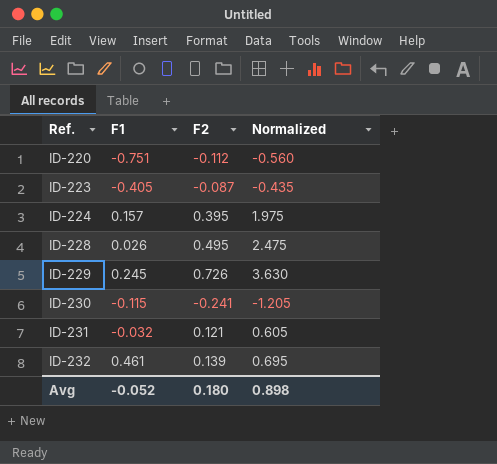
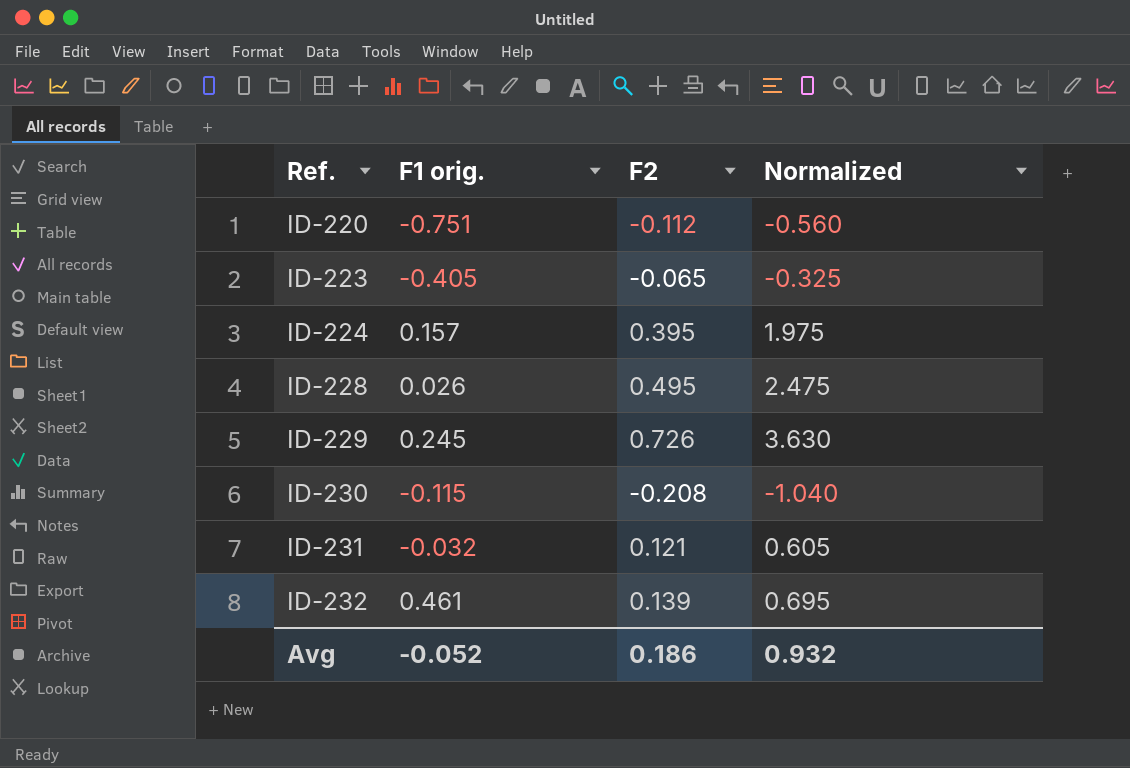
column name: F1 -> F1 orig.
ID-223 | F2: -0.087 -> -0.065
ID-223 | Normalized: -0.435 -> -0.325
ID-230 | F2: -0.241 -> -0.208
ID-230 | Normalized: -1.205 -> -1.040
Avg | F2: 0.180 -> 0.186
Avg | Normalized: 0.898 -> 0.932

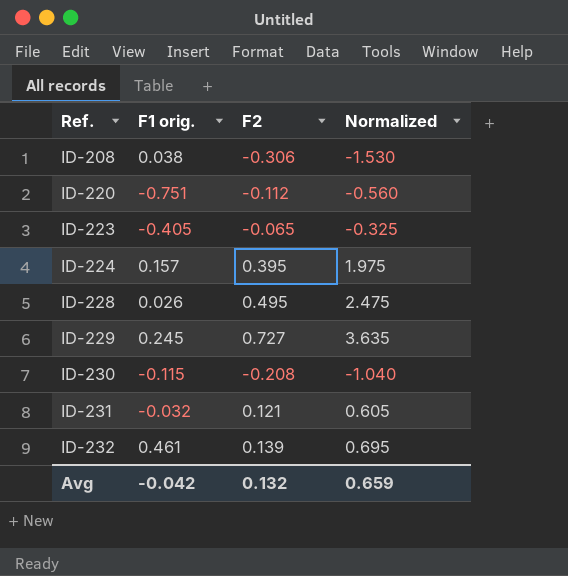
row ID-208: none -> 0.038 | -0.306 | -1.530
ID-229 | F2: 0.726 -> 0.727
ID-229 | Normalized: 3.630 -> 3.635
Avg | F1 orig.: -0.052 -> -0.042
Avg | F2: 0.186 -> 0.132
Avg | Normalized: 0.932 -> 0.659

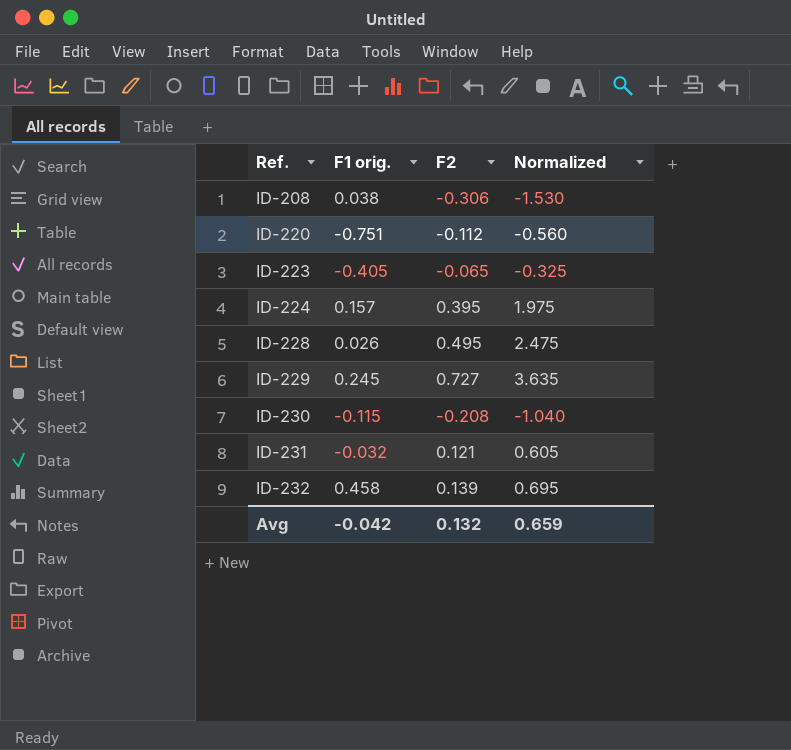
ID-232 | F1 orig.: 0.461 -> 0.458

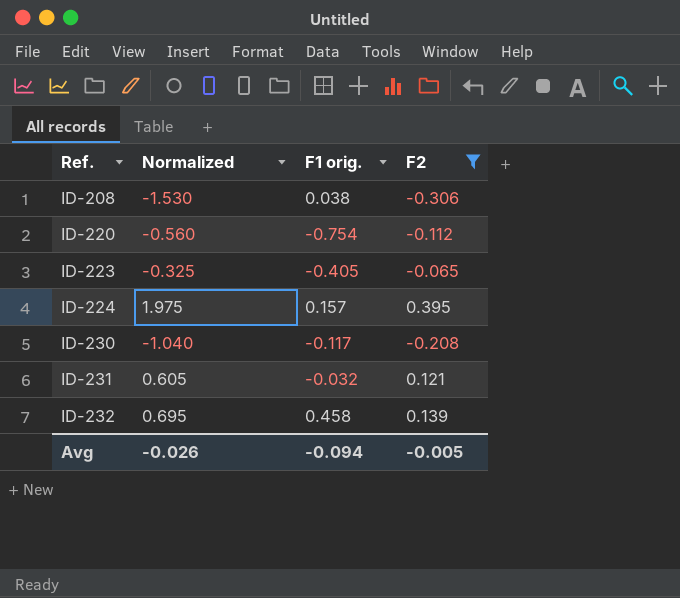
filter: none -> F2 <= 0.395
column Normalized | position: 4 -> 2
ID-220 | F1 orig.: -0.751 -> -0.754
ID-230 | F1 orig.: -0.115 -> -0.117
Avg | Normalized: 0.659 -> -0.026
Avg | F1 orig.: -0.042 -> -0.094
Avg | F2: 0.132 -> -0.005

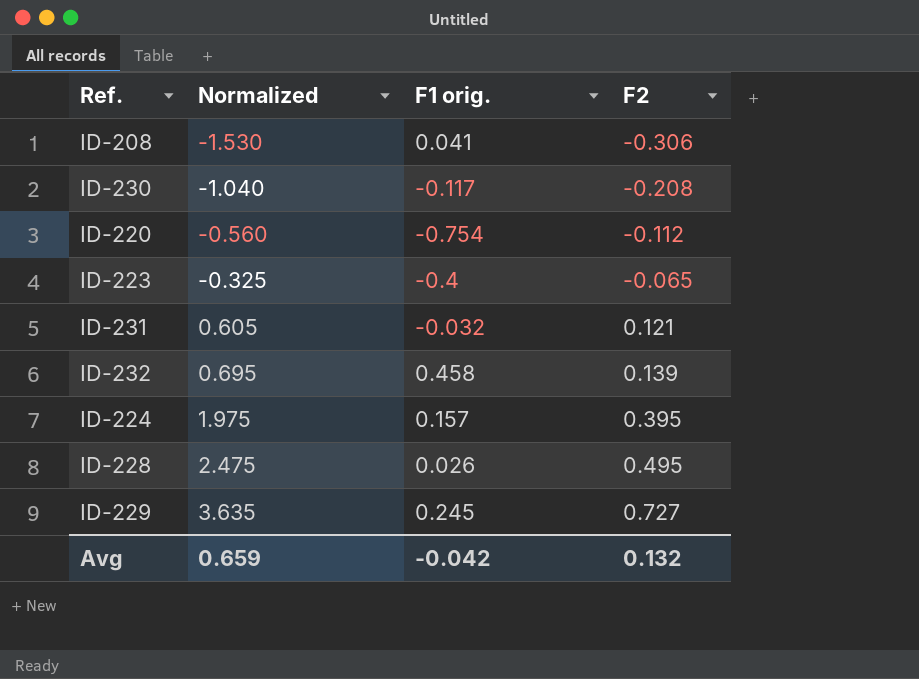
filter: F2 <= 0.395 -> none
row order: Ref. ascending -> Normalized ascending
ID-208 | F1 orig.: 0.038 -> 0.041
ID-223 | F1 orig.: -0.405 -> -0.4
Avg | Normalized: -0.026 -> 0.659
Avg | F1 orig.: -0.094 -> -0.042
Avg | F2: -0.005 -> 0.132

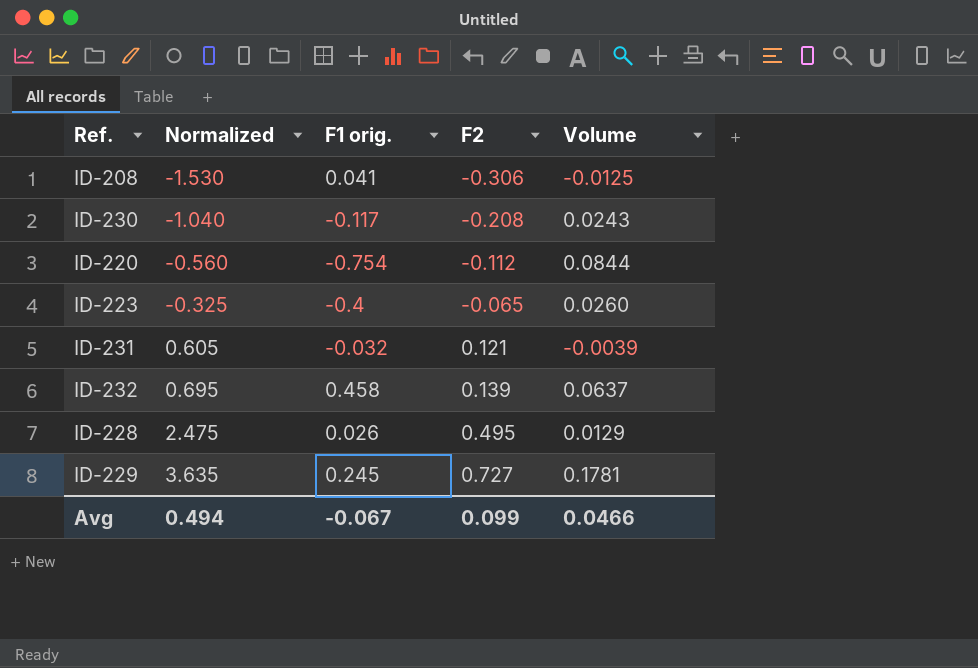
column Volume | formula: none -> [F1 orig.] * [F2]
row ID-224: 1.975 | 0.157 | 0.395 -> none
Avg | Normalized: 0.659 -> 0.494
Avg | F1 orig.: -0.042 -> -0.067
Avg | F2: 0.132 -> 0.099

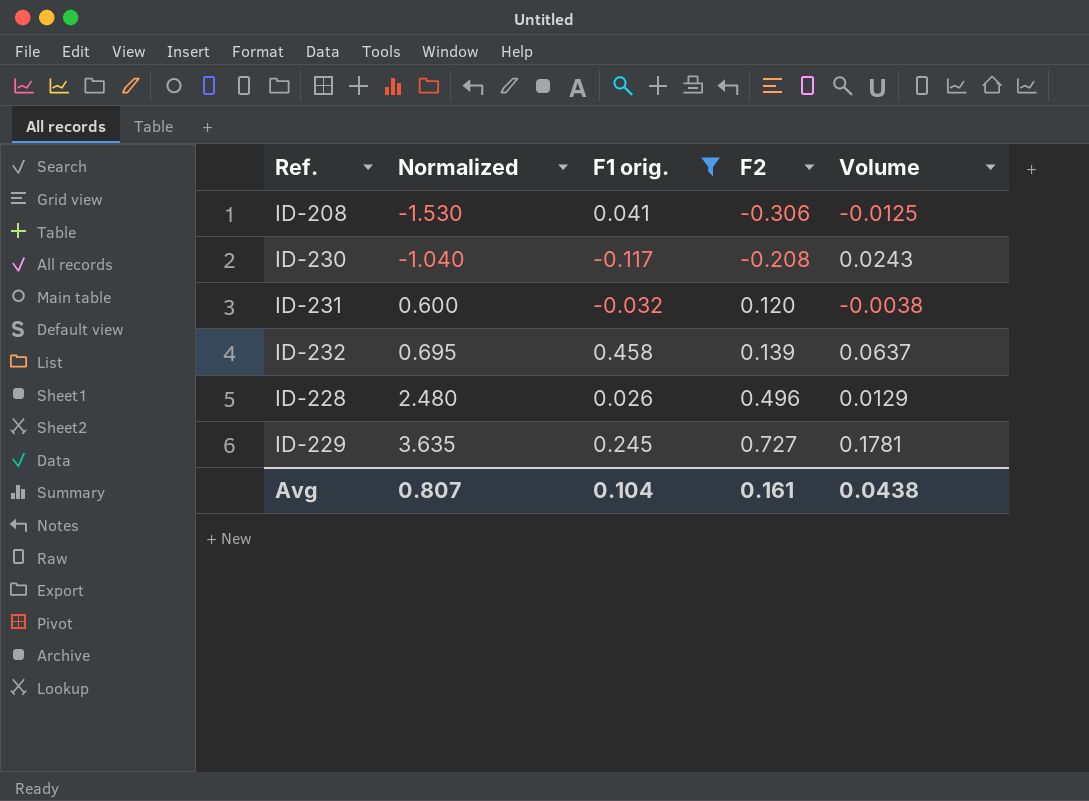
filter: none -> F1 orig. >= -0.117
ID-231 | Normalized: 0.605 -> 0.600
ID-231 | F2: 0.121 -> 0.120
ID-231 | Volume: -0.0039 -> -0.0038
ID-228 | Normalized: 2.475 -> 2.480
ID-228 | F2: 0.495 -> 0.496
Avg | Normalized: 0.494 -> 0.807
Avg | F1 orig.: -0.067 -> 0.104
Avg | F2: 0.099 -> 0.161
Avg | Volume: 0.0466 -> 0.0438

